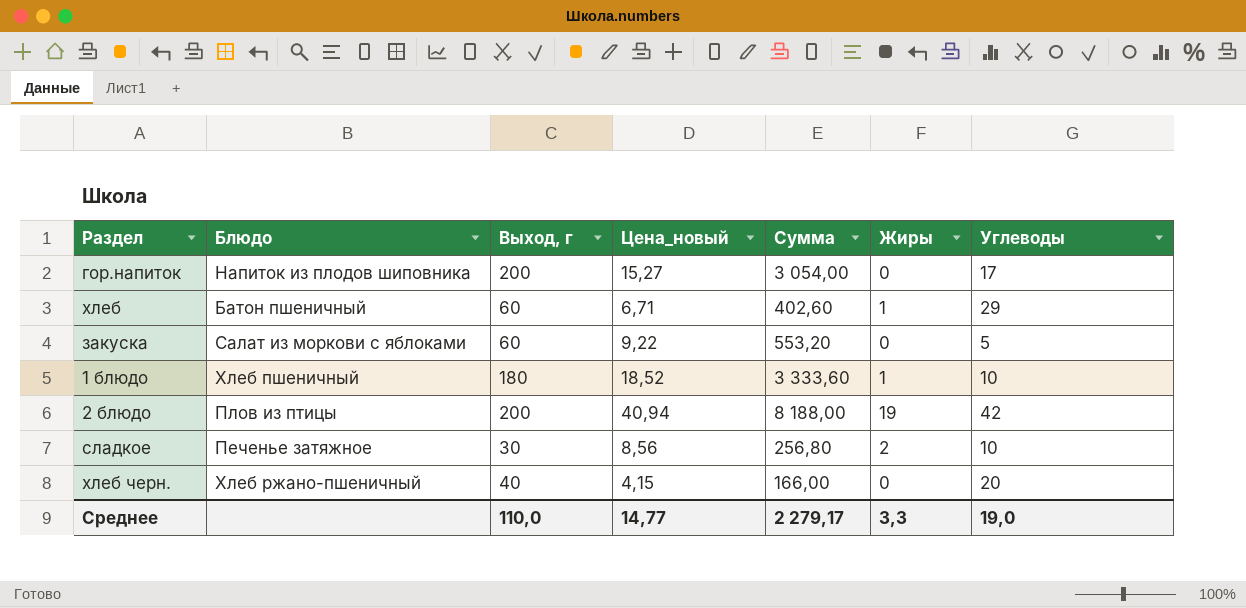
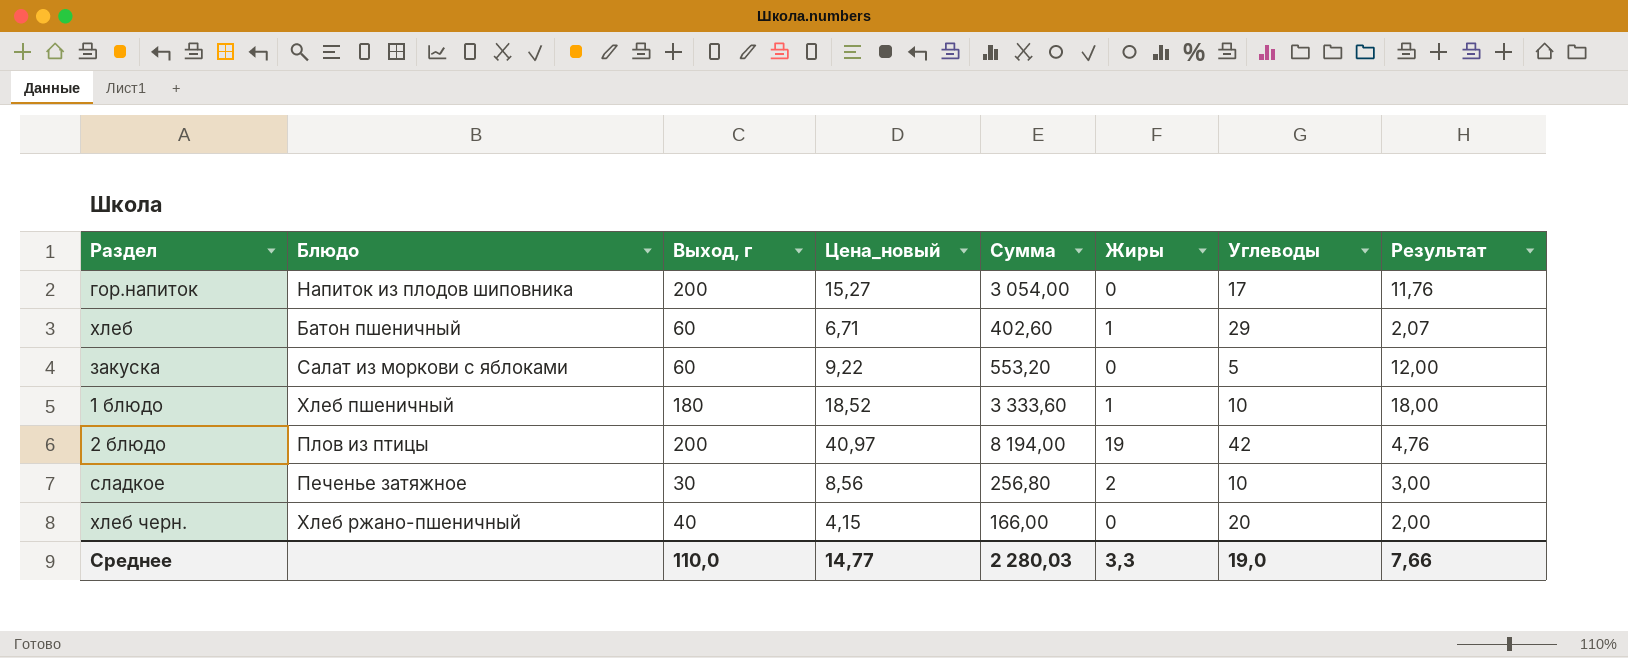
column Результат | formula: none -> [Выход, г] / [Углеводы]
2 блюдо | Цена_новый: 40,94 -> 40,97
2 блюдо | Сумма: 8 188,00 -> 8 194,00
Среднее | Сумма: 2 279,17 -> 2 280,03

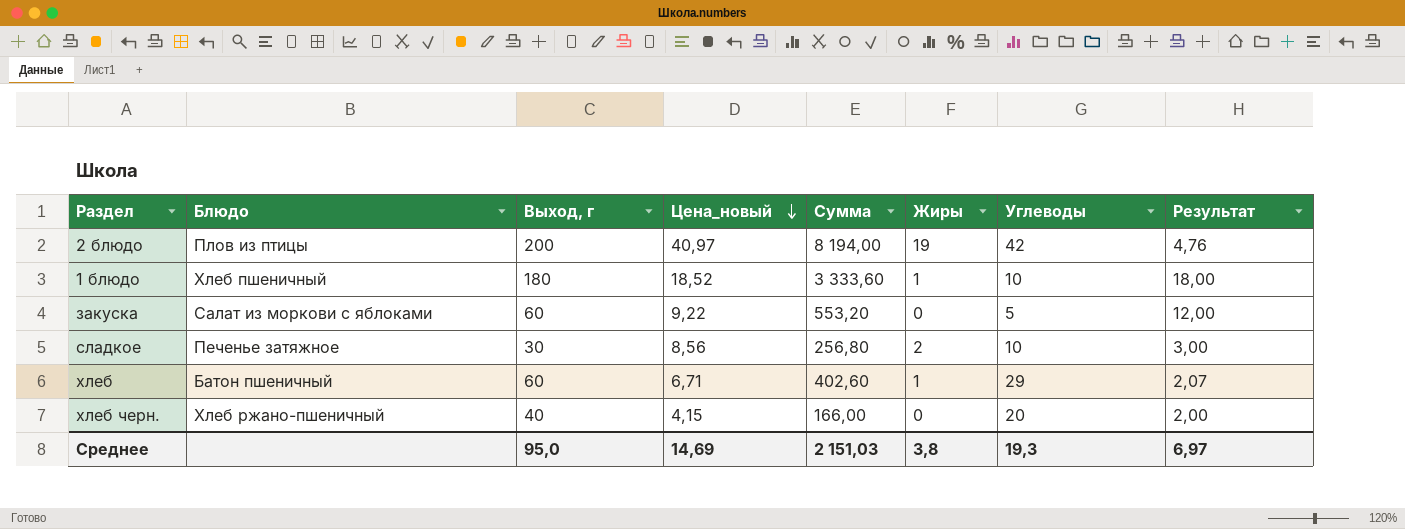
row order: none -> Цена_новый descending
row гор.напиток: Напиток из плодов шиповника | 200 | 15,27 | 3 054,00 | 0 | 17 | 11,76 -> none
Среднее | Выход, г: 110,0 -> 95,0
Среднее | Цена_новый: 14,77 -> 14,69
Среднее | Сумма: 2 280,03 -> 2 151,03
Среднее | Жиры: 3,3 -> 3,8
Среднее | Углеводы: 19,0 -> 19,3
Среднее | Результат: 7,66 -> 6,97

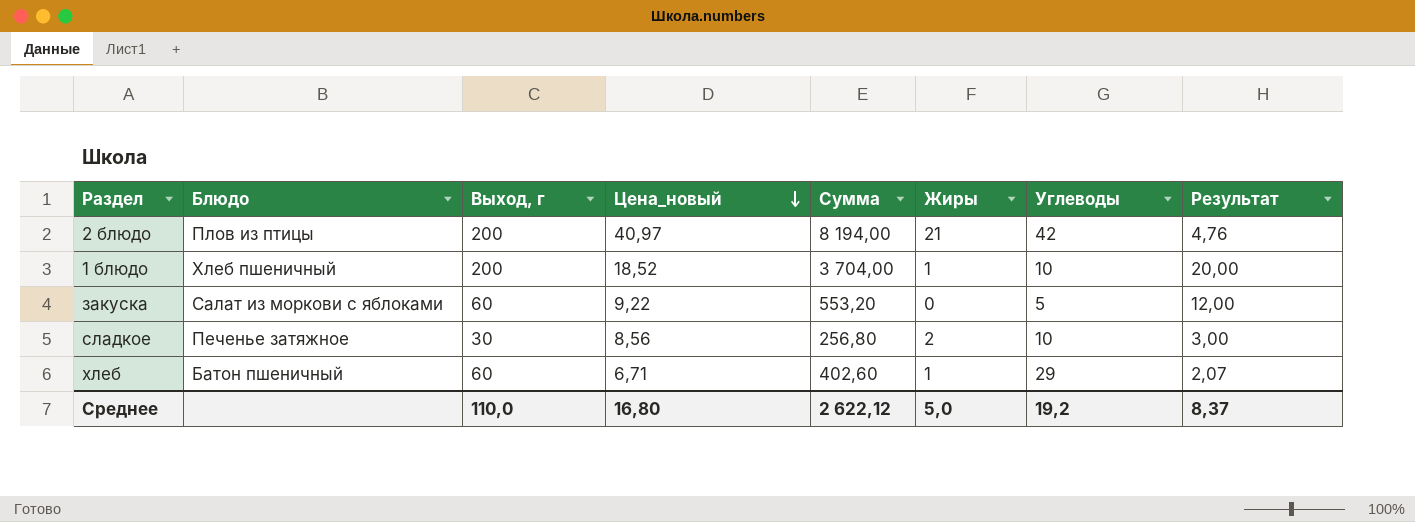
row хлеб черн.: Хлеб ржано-пшеничный | 40 | 4,15 | 166,00 | 0 | 20 | 2,00 -> none
2 блюдо | Жиры: 19 -> 21
1 блюдо | Выход, г: 180 -> 200
1 блюдо | Сумма: 3 333,60 -> 3 704,00
1 блюдо | Результат: 18,00 -> 20,00
Среднее | Выход, г: 95,0 -> 110,0
Среднее | Цена_новый: 14,69 -> 16,80
Среднее | Сумма: 2 151,03 -> 2 622,12
Среднее | Жиры: 3,8 -> 5,0
Среднее | Углеводы: 19,3 -> 19,2
Среднее | Результат: 6,97 -> 8,37

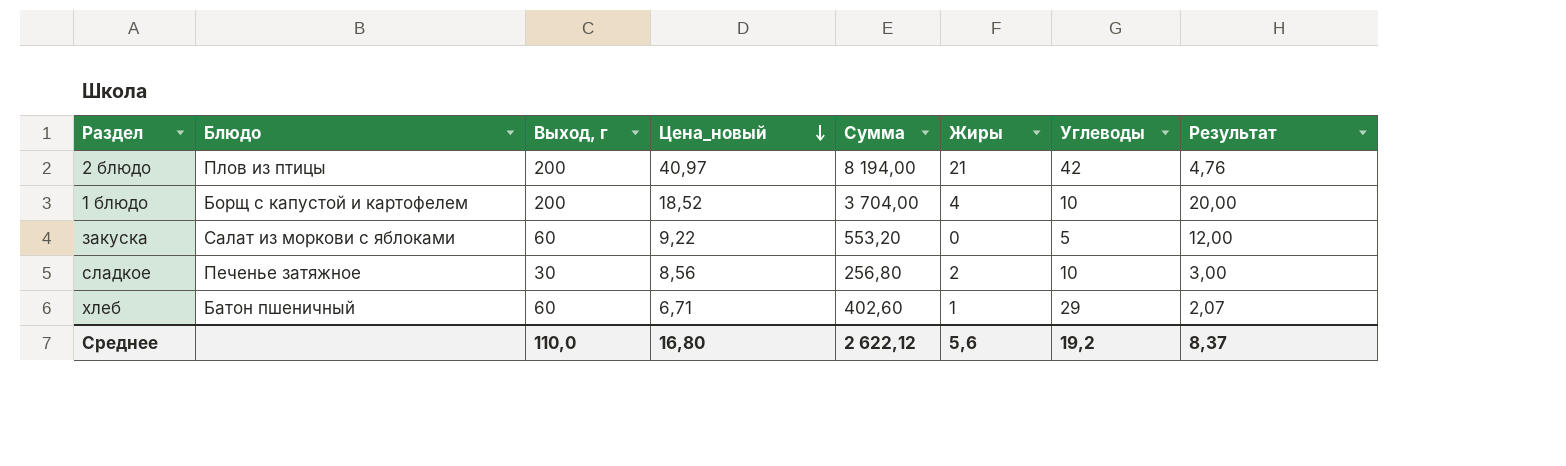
1 блюдо | Блюдо: Хлеб пшеничный -> Борщ с капустой и картофелем
1 блюдо | Жиры: 1 -> 4
Среднее | Жиры: 5,0 -> 5,6

